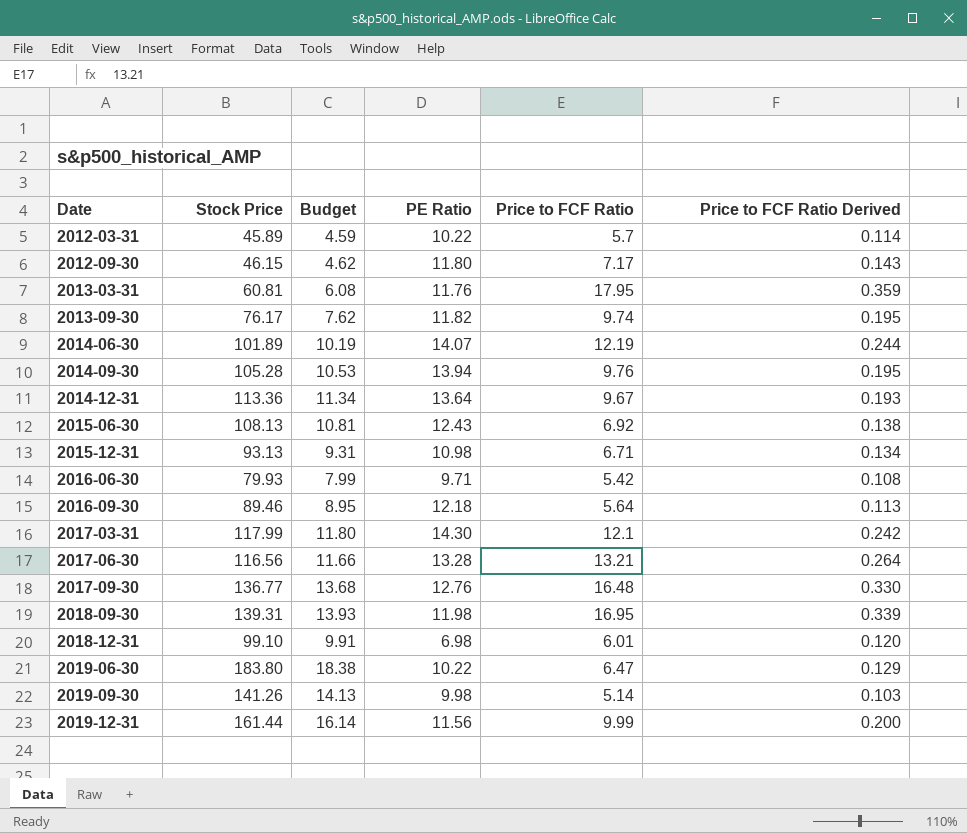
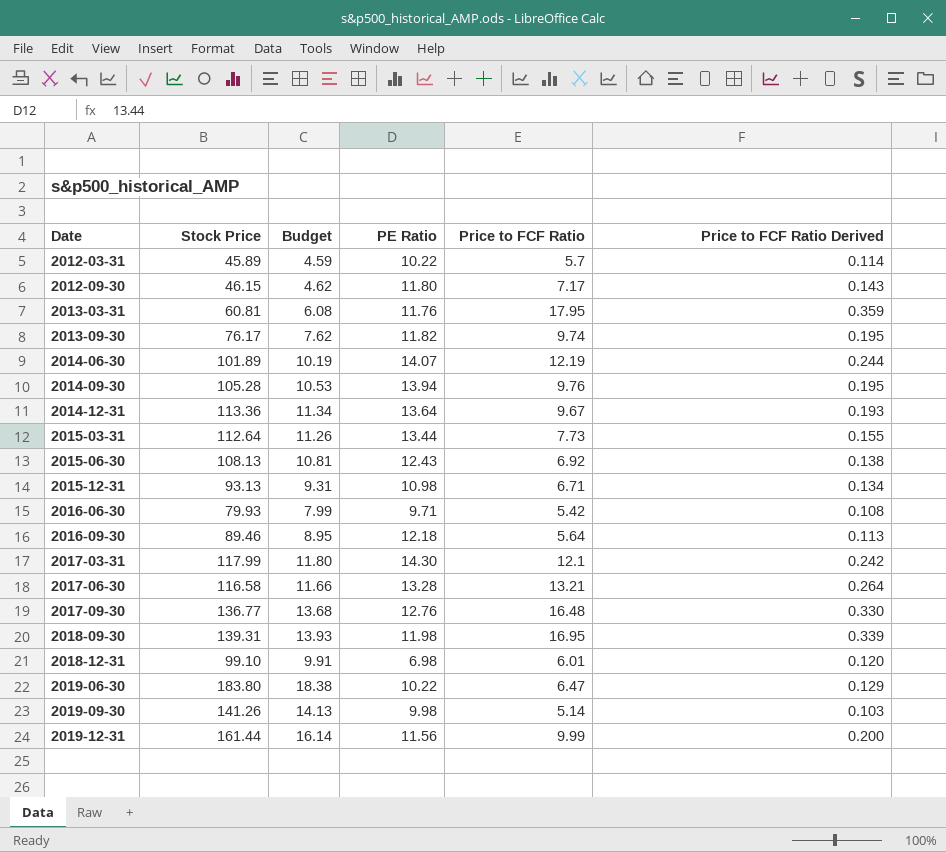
row 2015-03-31: none -> 112.64 | 11.26 | 13.44 | 7.73 | 0.155
2017-06-30 | Stock Price: 116.56 -> 116.58

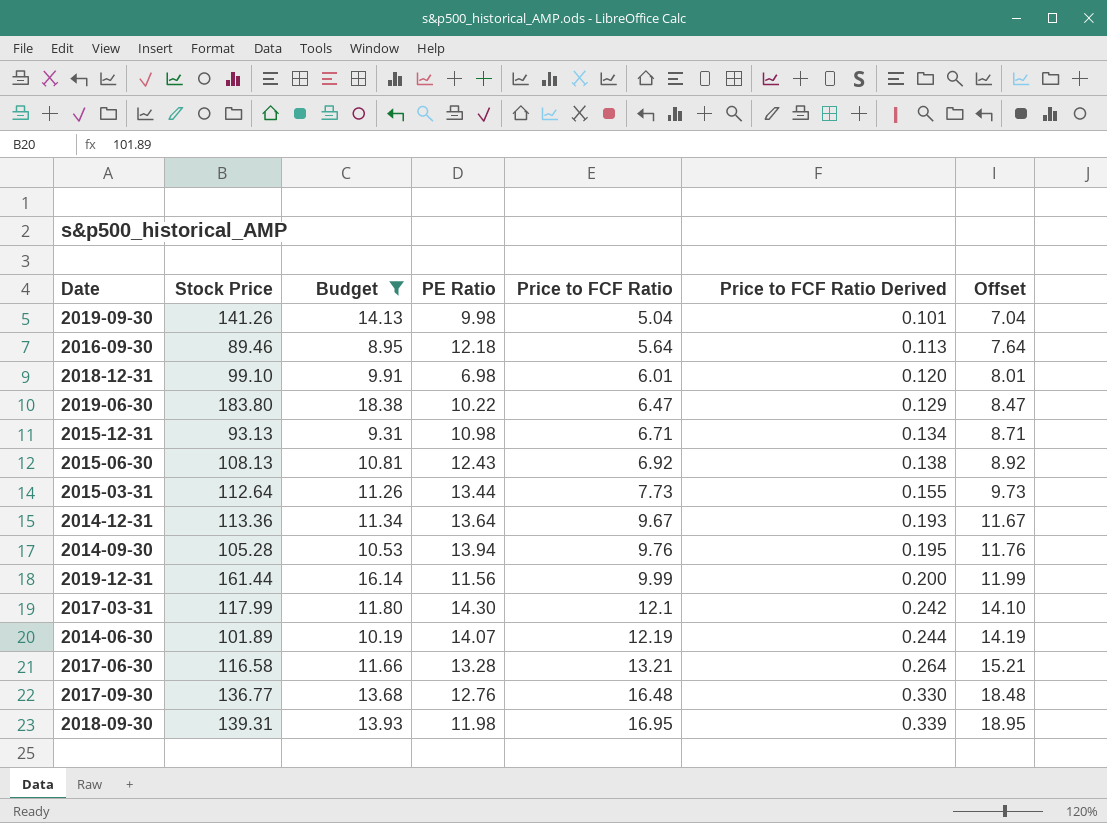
filter: none -> Budget >= 8.95
row order: Date ascending -> Price to FCF Ratio ascending
column Offset | formula: none -> [Price to FCF Ratio] + 2
2019-09-30 | Price to FCF Ratio: 5.14 -> 5.04
2019-09-30 | Price to FCF Ratio Derived: 0.103 -> 0.101

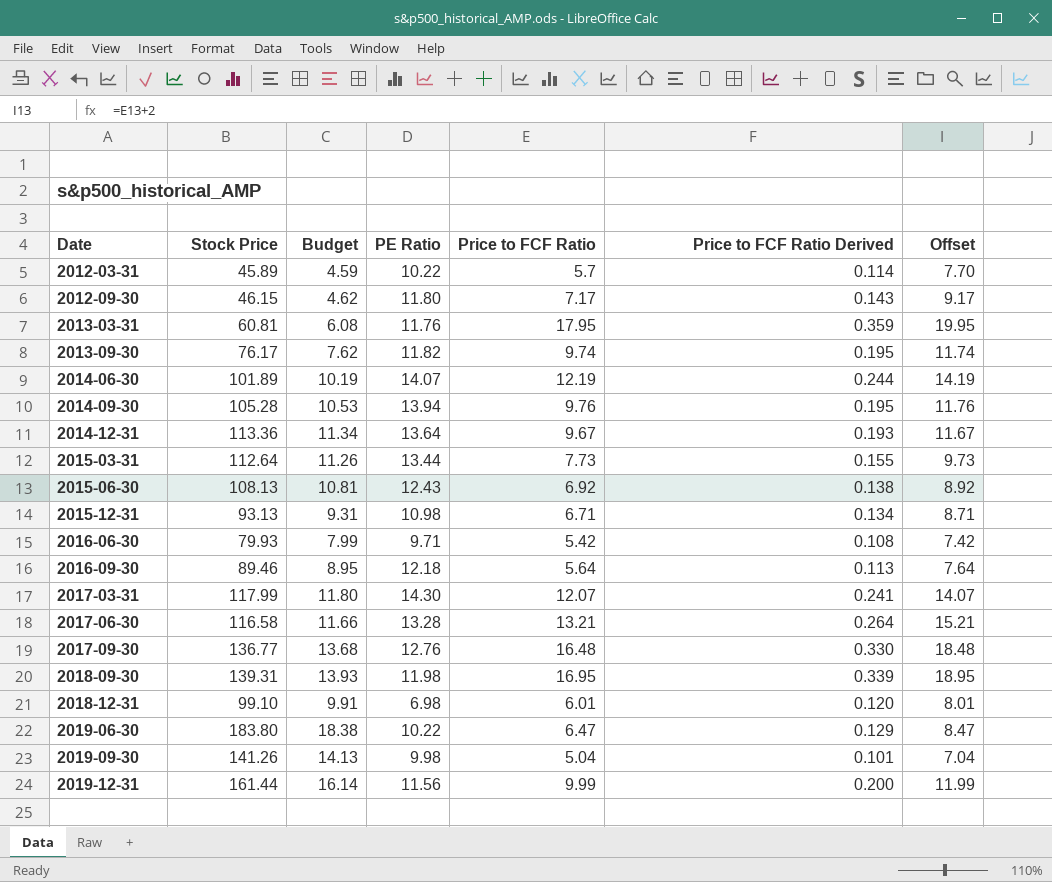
filter: Budget >= 8.95 -> none
row order: Price to FCF Ratio ascending -> Date ascending
2017-03-31 | Price to FCF Ratio: 12.1 -> 12.07
2017-03-31 | Price to FCF Ratio Derived: 0.242 -> 0.241
2017-03-31 | Offset: 14.10 -> 14.07

